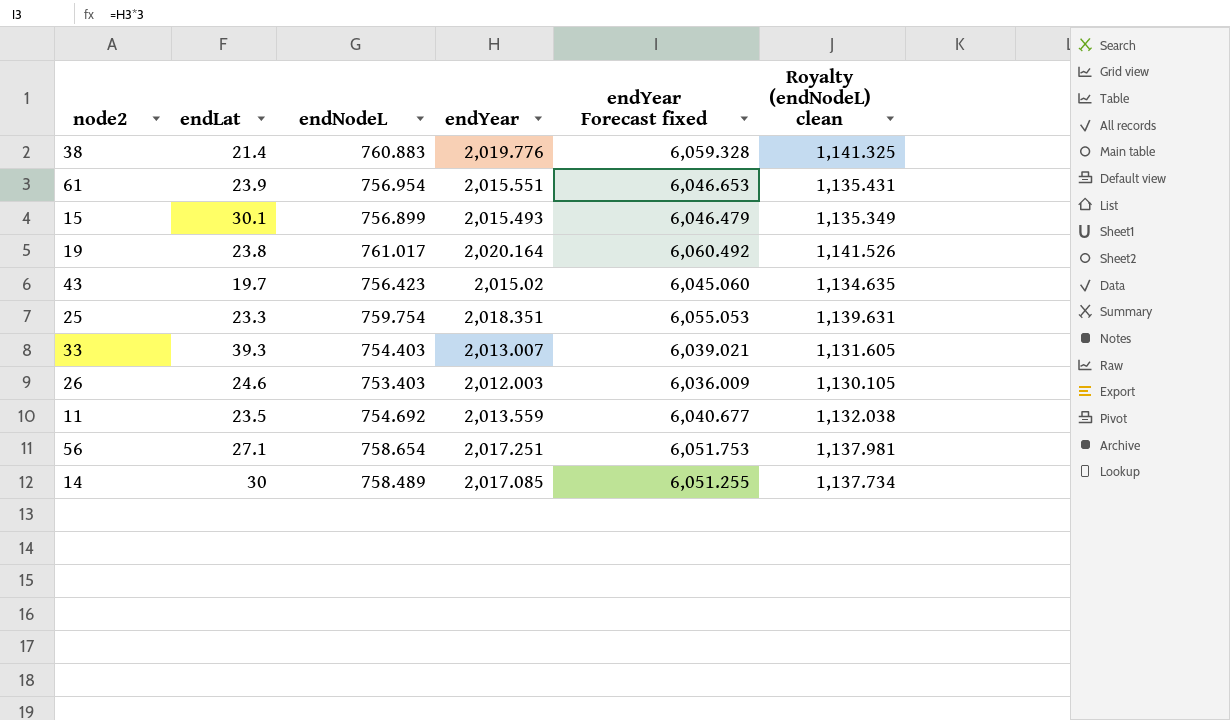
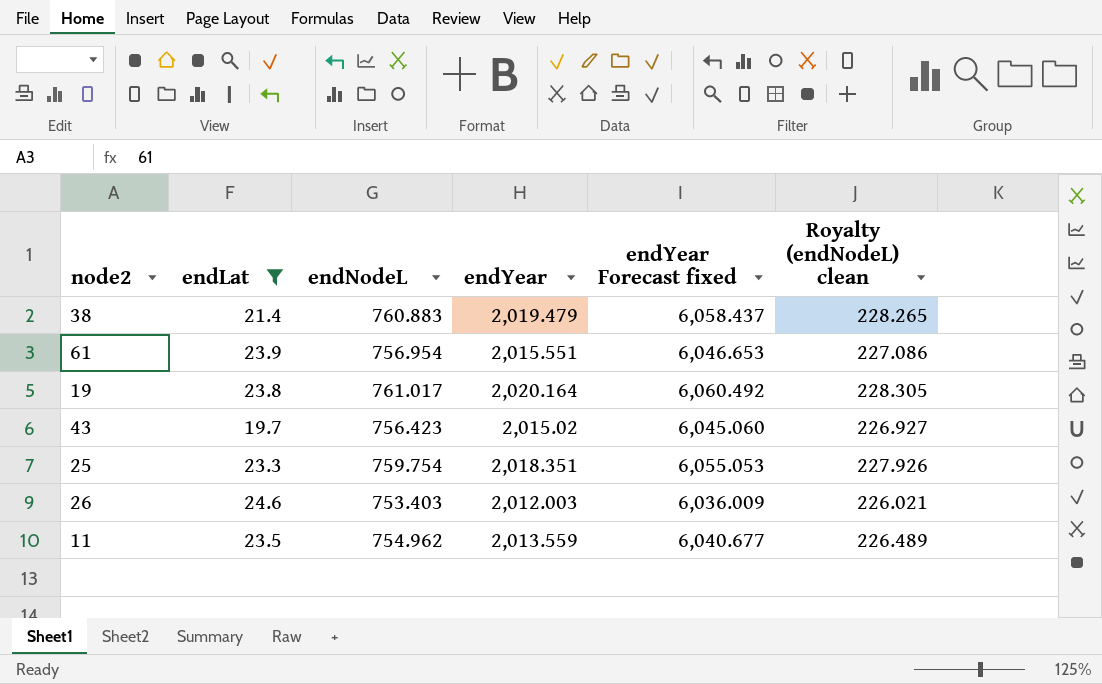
filter: none -> endLat <= 24.6
column Royalty (endNodeL) clean | formula: [endNodeL] * 1.5 -> [endNodeL] * 0.3
38 | endYear: 2,019.776 -> 2,019.479
38 | endYear Forecast fixed: 6,059.328 -> 6,058.437
11 | endNodeL: 754.692 -> 754.962

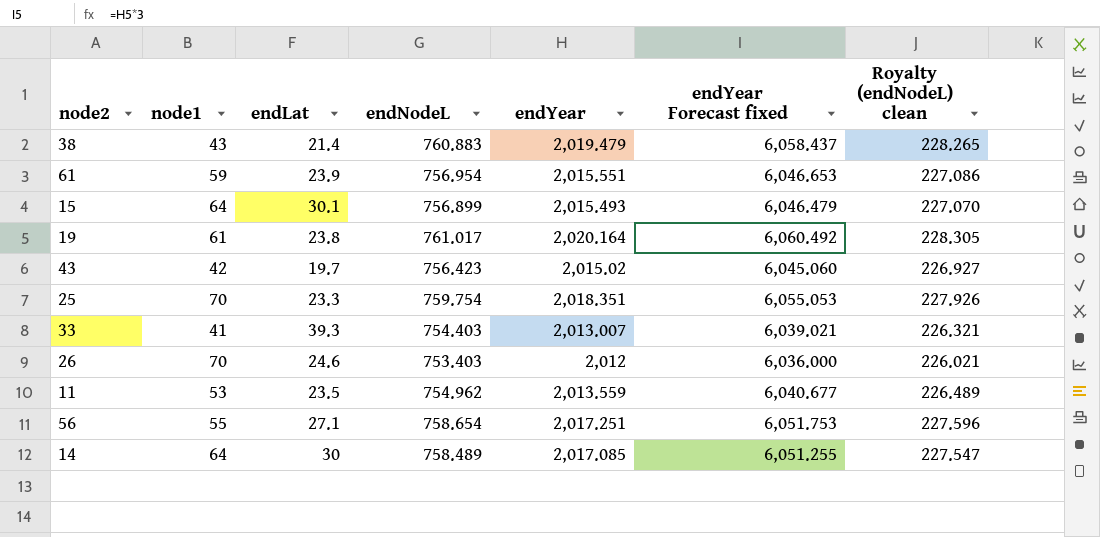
filter: endLat <= 24.6 -> none
column node1 | position: none -> 2
26 | endYear: 2,012.003 -> 2,012
26 | endYear Forecast fixed: 6,036.009 -> 6,036.000

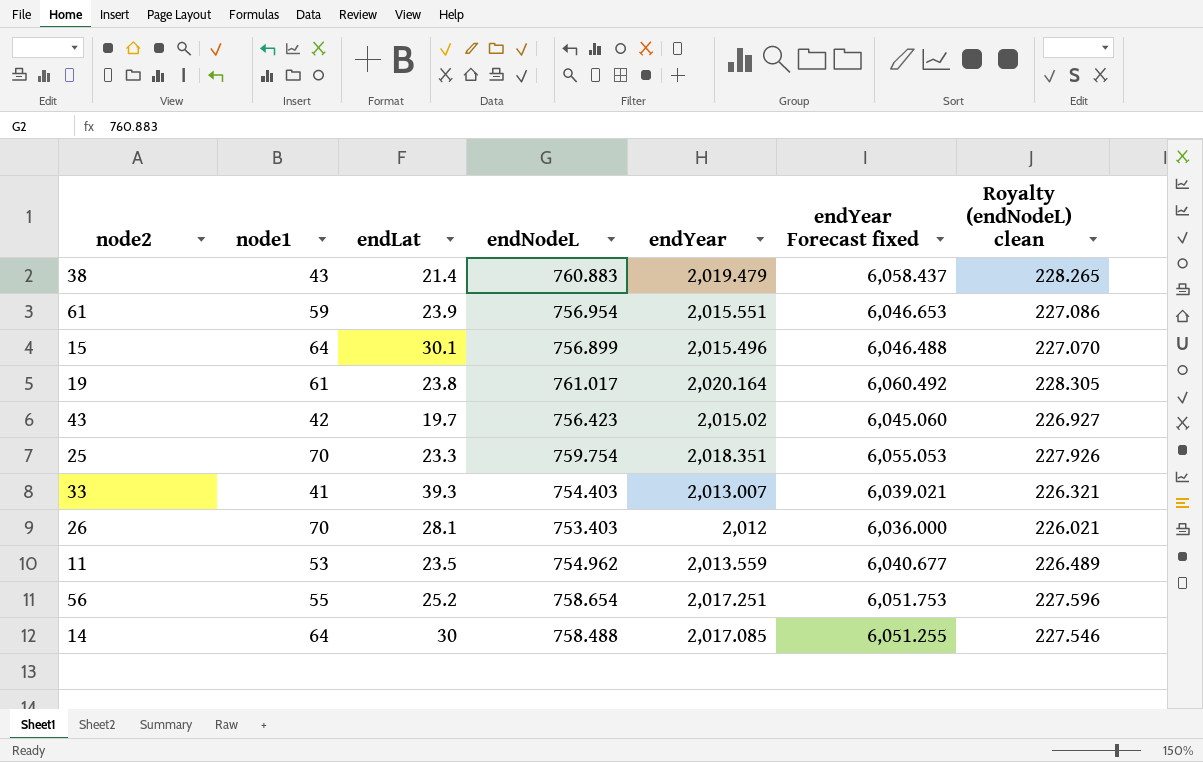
15 | endYear: 2,015.493 -> 2,015.496
15 | endYear Forecast fixed: 6,046.479 -> 6,046.488
26 | endLat: 24.6 -> 28.1
56 | endLat: 27.1 -> 25.2
14 | endNodeL: 758.489 -> 758.488
14 | Royalty (endNodeL) clean: 227.547 -> 227.546

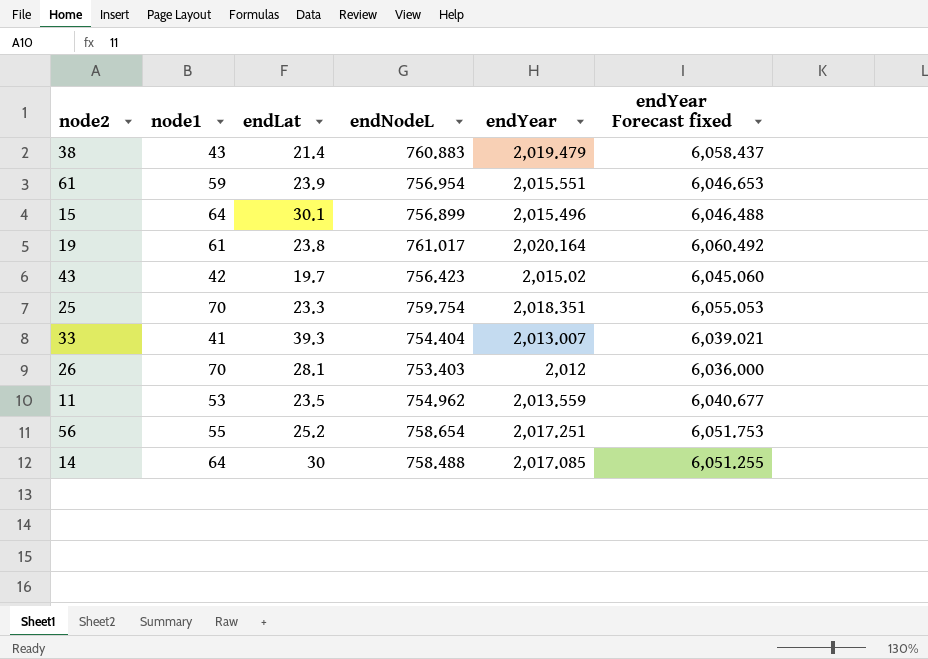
column Royalty (endNodeL) clean | formula: [endNodeL] * 0.3 -> none
33 | endNodeL: 754.403 -> 754.404

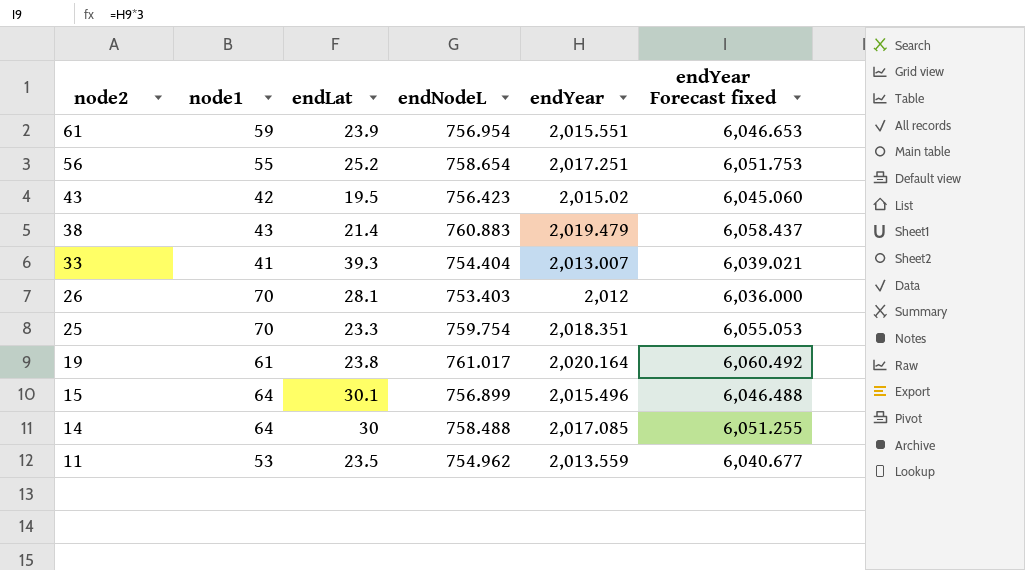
row order: none -> node2 descending
43 | endLat: 19.7 -> 19.5

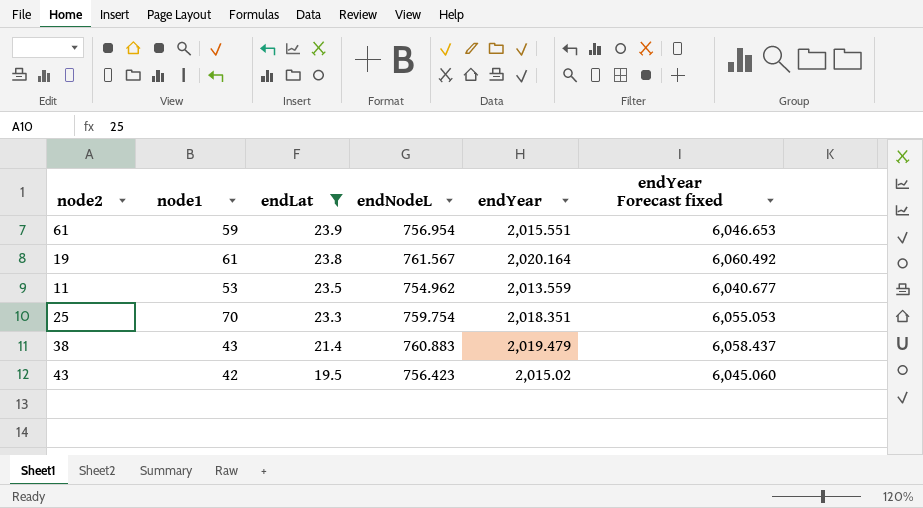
filter: none -> endLat <= 23.9
row order: node2 descending -> endLat descending
19 | endNodeL: 761.017 -> 761.567

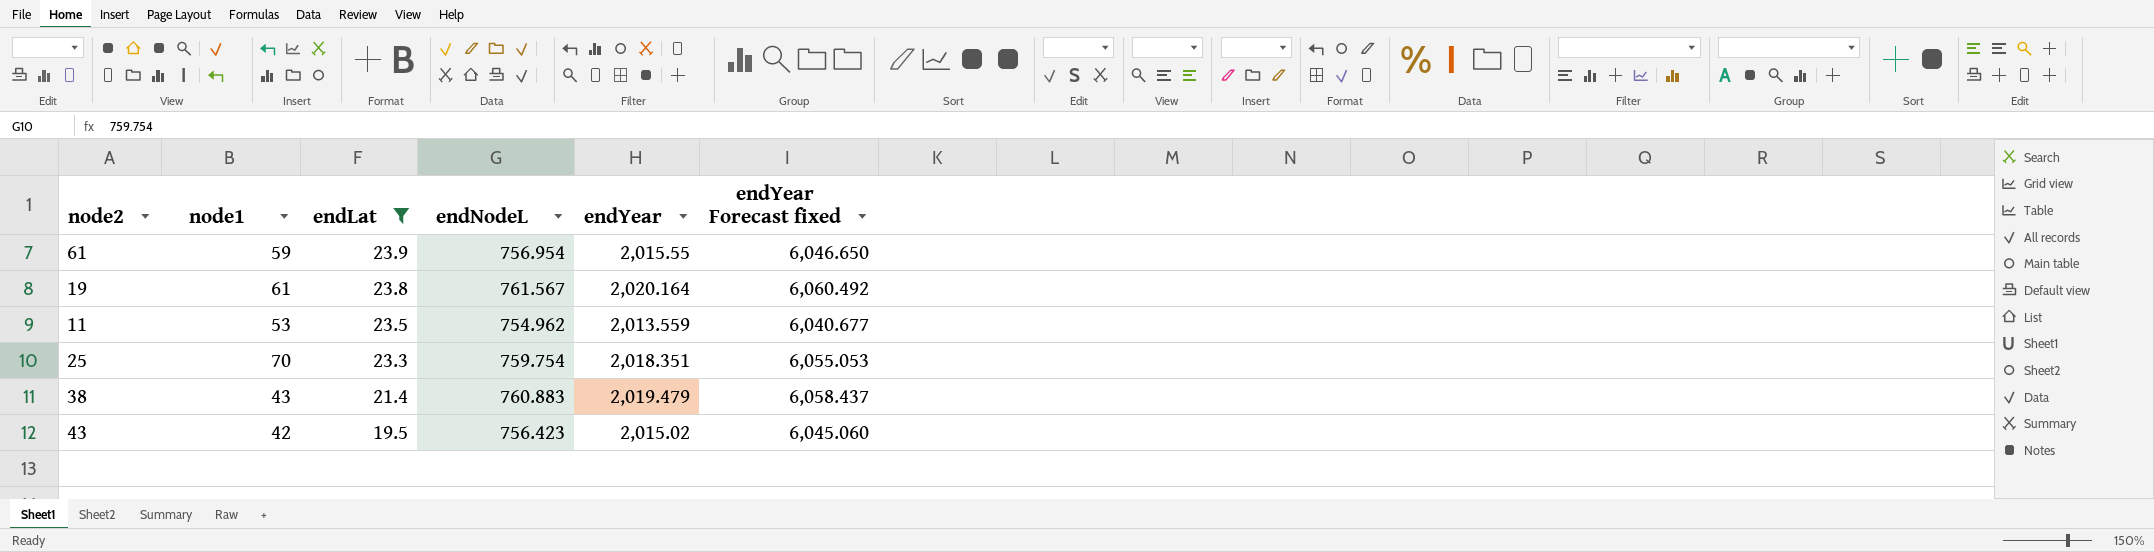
61 | endYear: 2,015.551 -> 2,015.55
61 | endYear Forecast fixed: 6,046.653 -> 6,046.650

